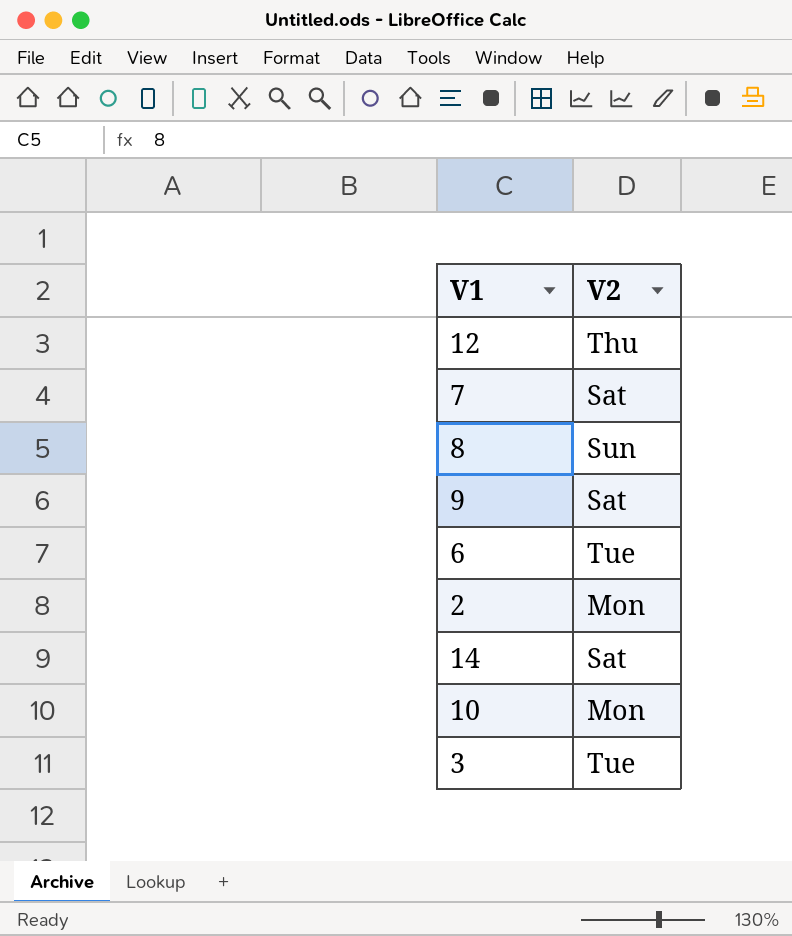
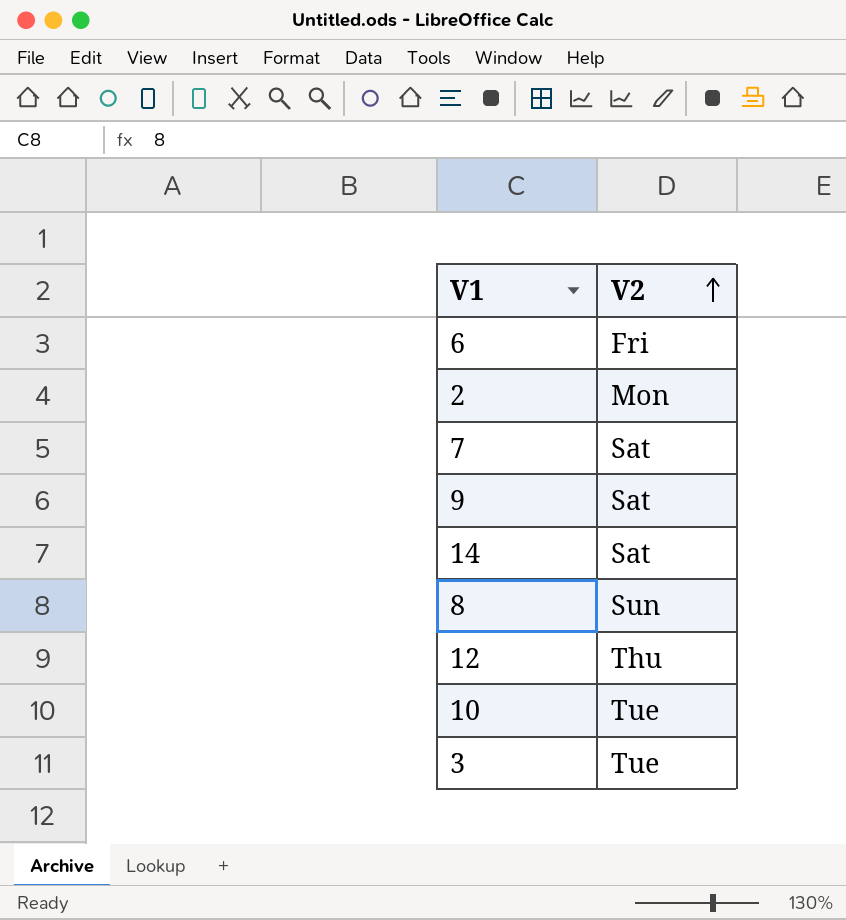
row order: none -> V2 ascending
6 | V2: Tue -> Fri
10 | V2: Mon -> Tue

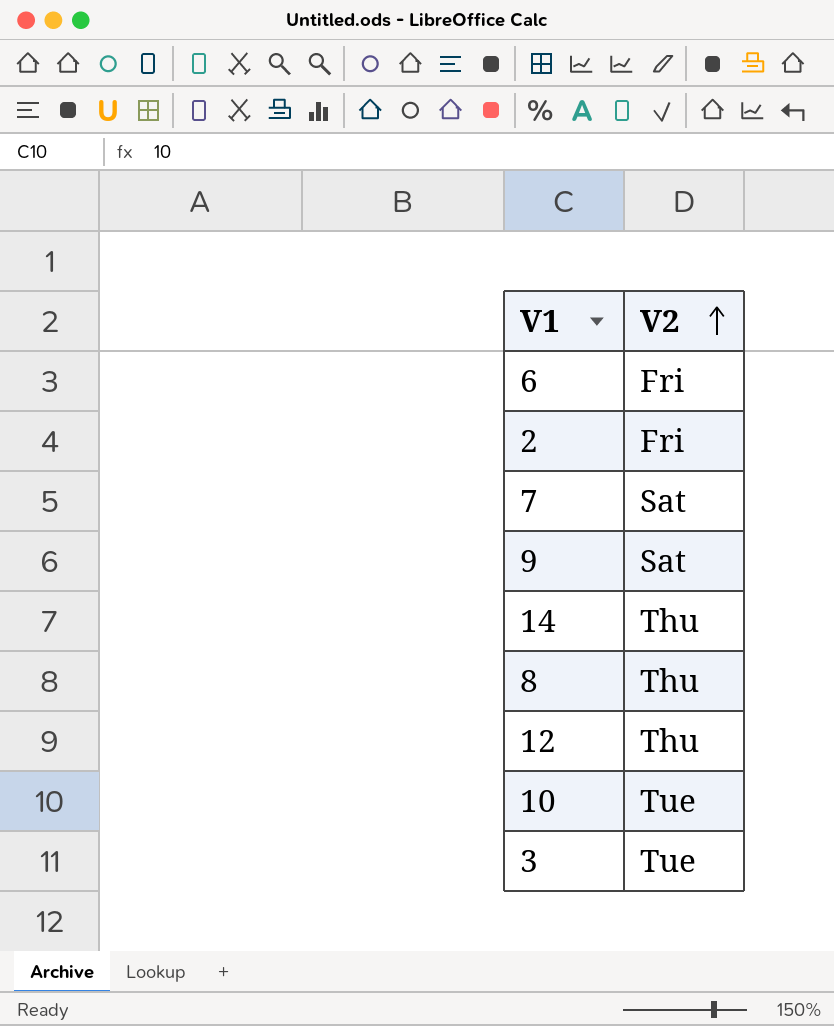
2 | V2: Mon -> Fri
14 | V2: Sat -> Thu
8 | V2: Sun -> Thu

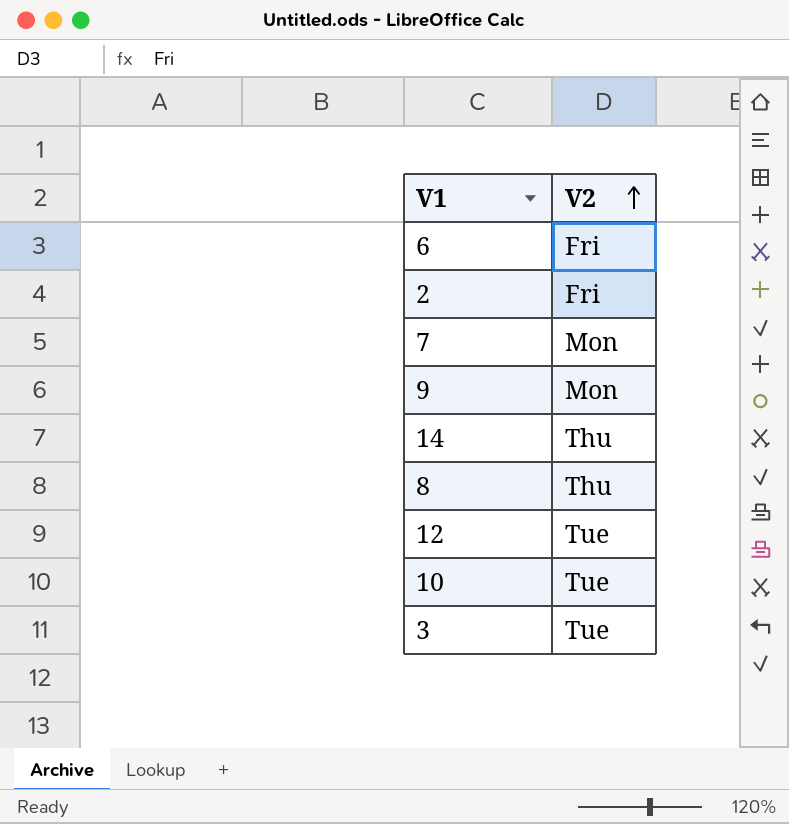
7 | V2: Sat -> Mon
9 | V2: Sat -> Mon
12 | V2: Thu -> Tue

